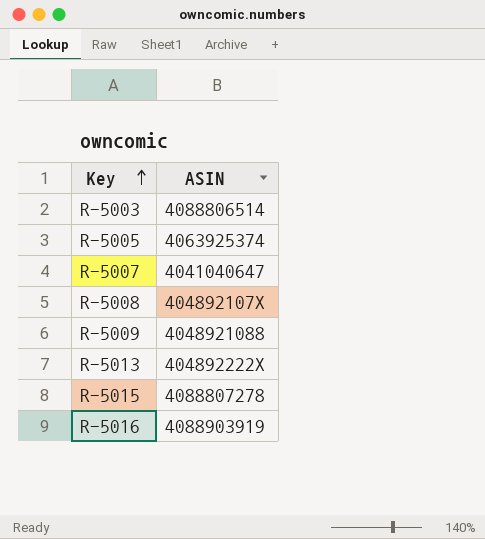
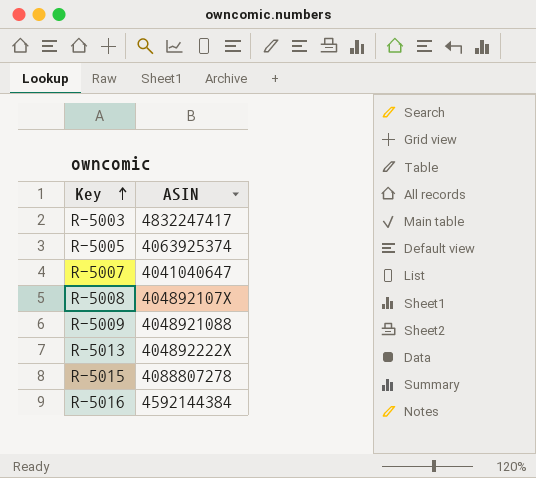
R-5003 | ASIN: 4088806514 -> 4832247417
R-5016 | ASIN: 4088903919 -> 4592144384

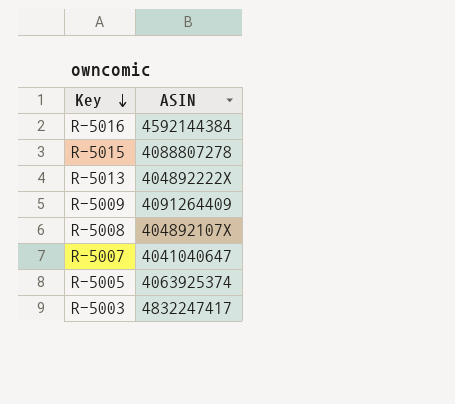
row order: Key ascending -> Key descending
R-5009 | ASIN: 4048921088 -> 4091264409

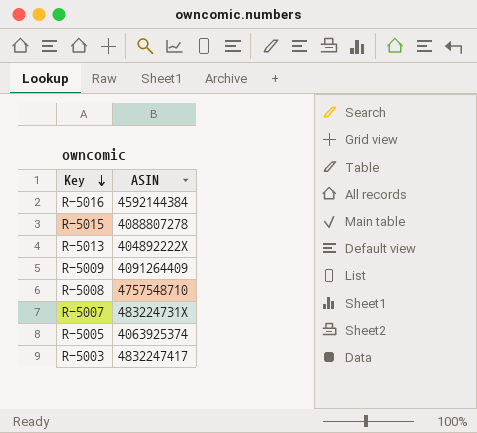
R-5008 | ASIN: 404892107X -> 4757548710
R-5007 | ASIN: 4041040647 -> 483224731X

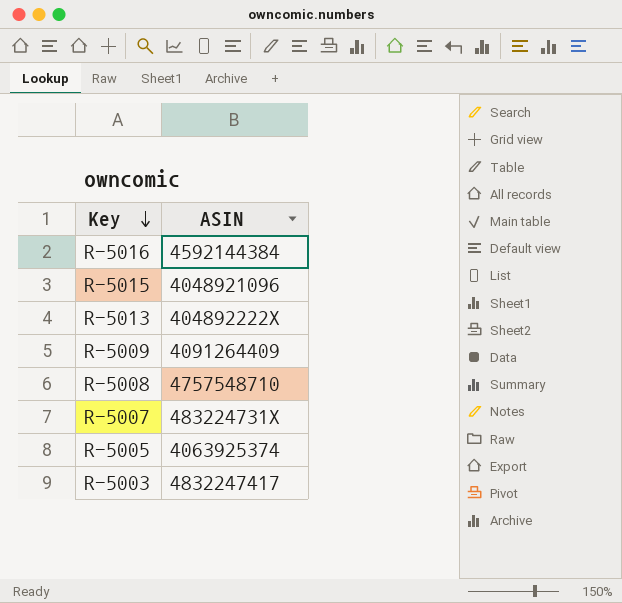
R-5015 | ASIN: 4088807278 -> 4048921096

